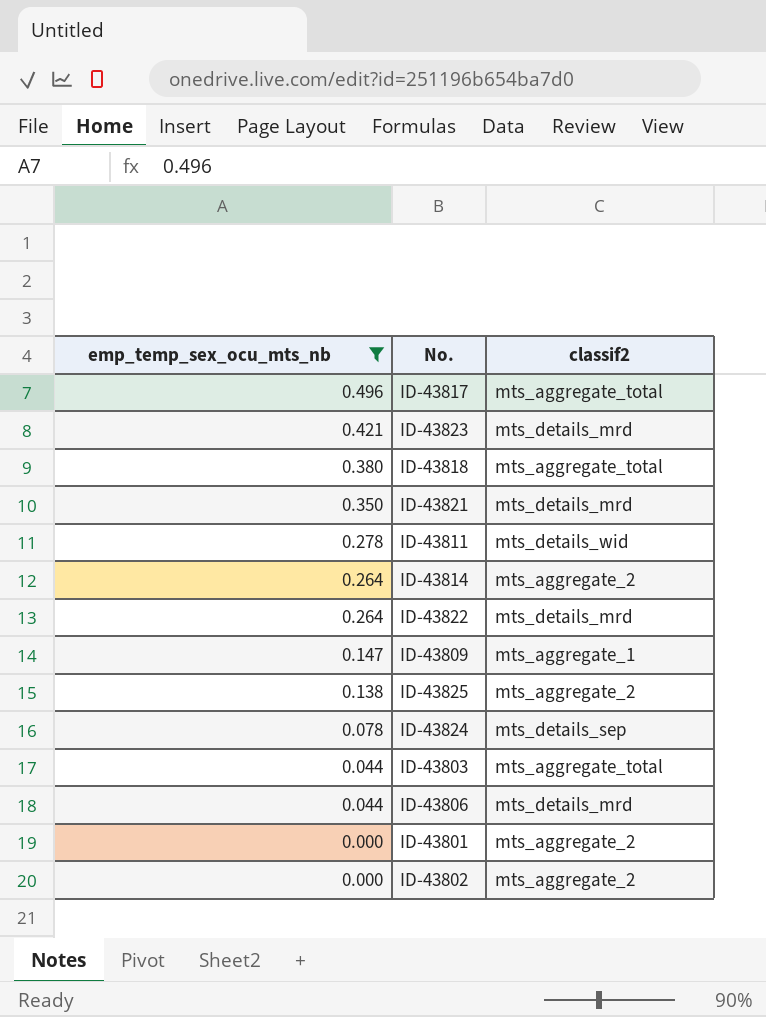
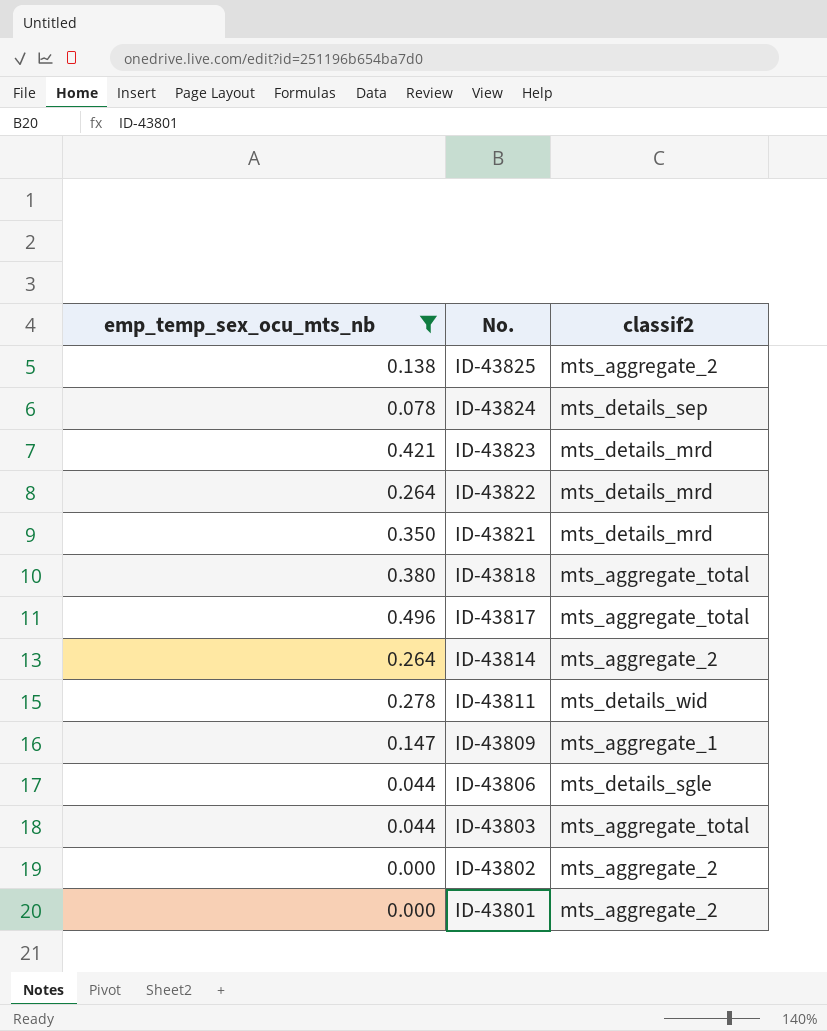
row order: emp_temp_sex_ocu_mts_nb descending -> No. descending
ID-43806 | classif2: mts_details_mrd -> mts_details_sgle

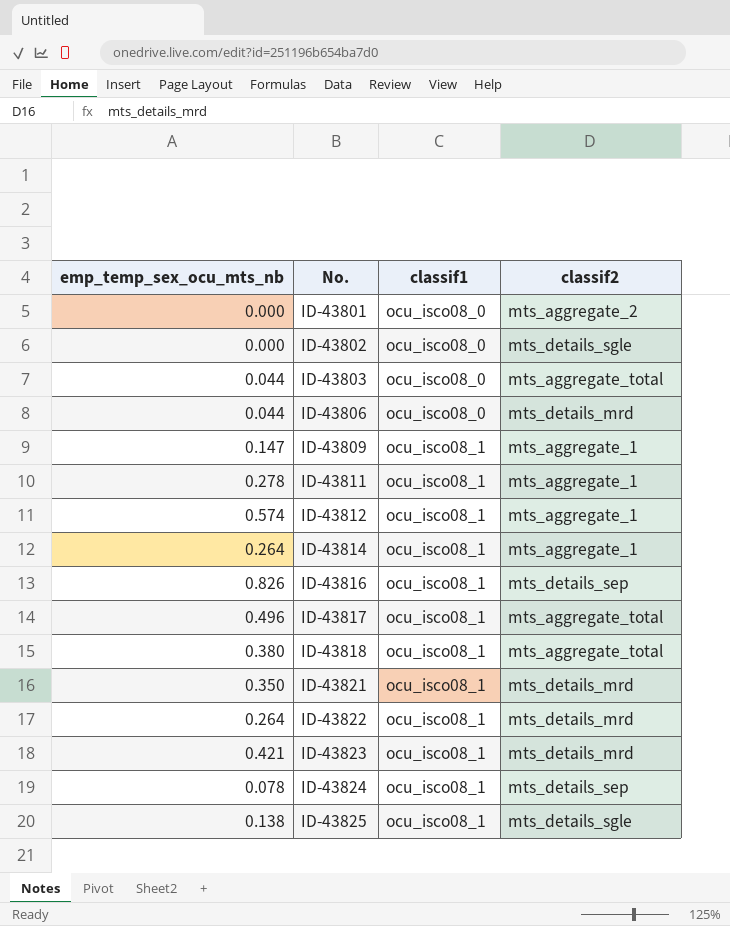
filter: emp_temp_sex_ocu_mts_nb <= 0.496 -> none
row order: No. descending -> No. ascending
column classif1 | position: none -> 3
ID-43802 | classif2: mts_aggregate_2 -> mts_details_sgle
ID-43806 | classif2: mts_details_sgle -> mts_details_mrd
ID-43811 | classif2: mts_details_wid -> mts_aggregate_1
ID-43814 | classif2: mts_aggregate_2 -> mts_aggregate_1
ID-43825 | classif2: mts_aggregate_2 -> mts_details_sgle

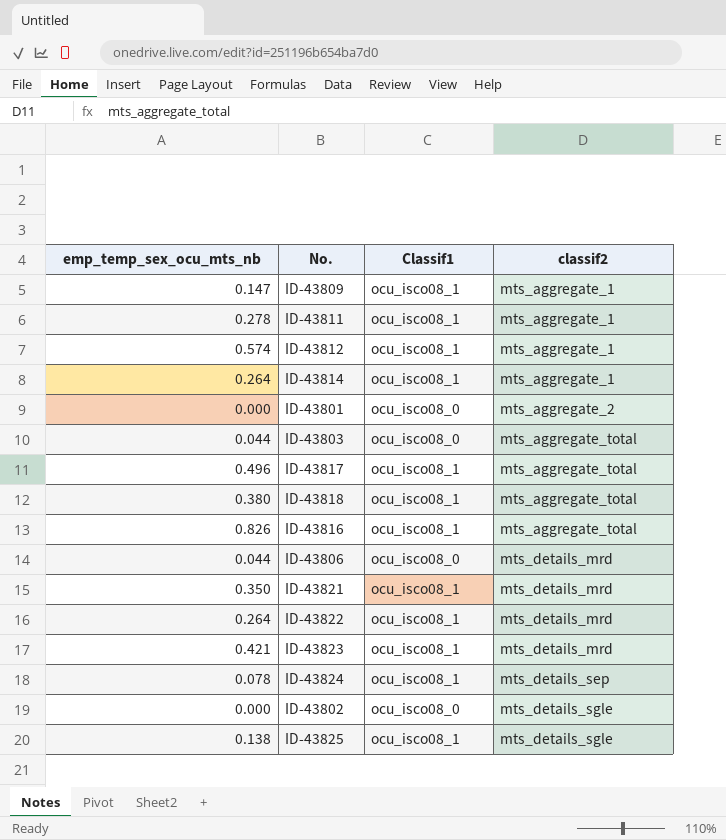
row order: No. ascending -> classif2 ascending
column name: classif1 -> Classif1
ID-43816 | classif2: mts_details_sep -> mts_aggregate_total

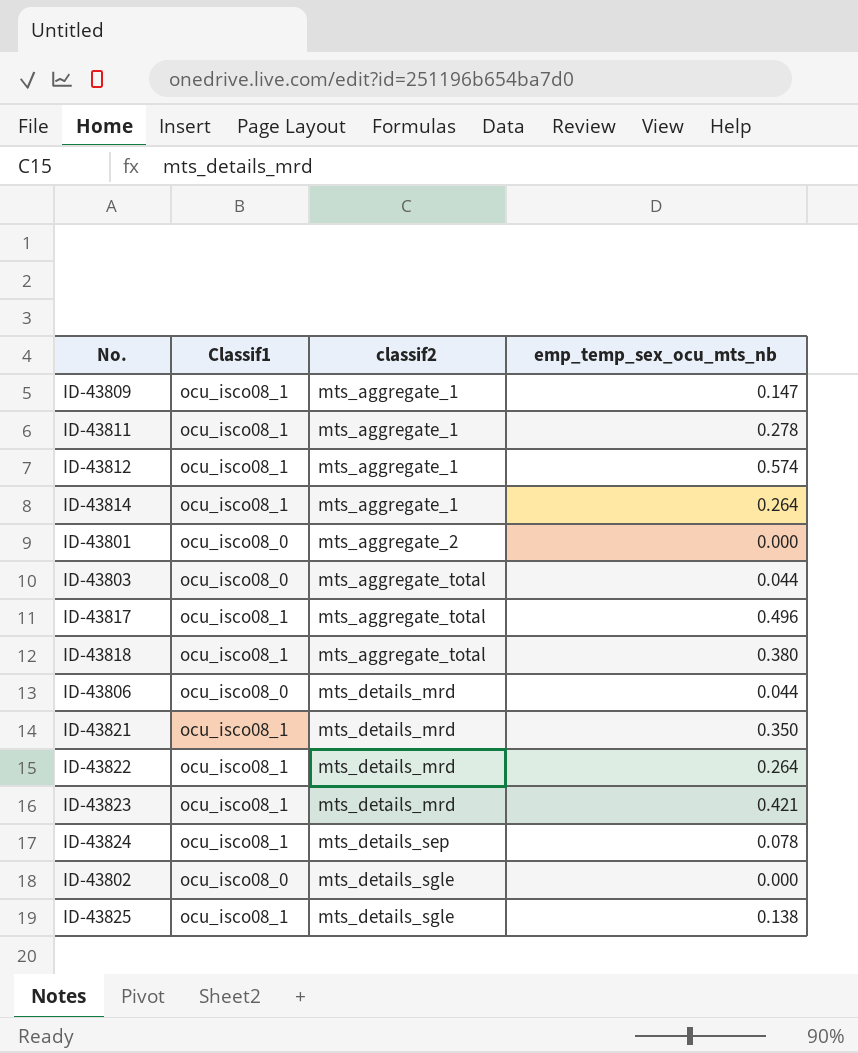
column emp_temp_sex_ocu_mts_nb | position: 1 -> 4
row ID-43816: 0.826 | ocu_isco08_1 | mts_aggregate_total -> none

